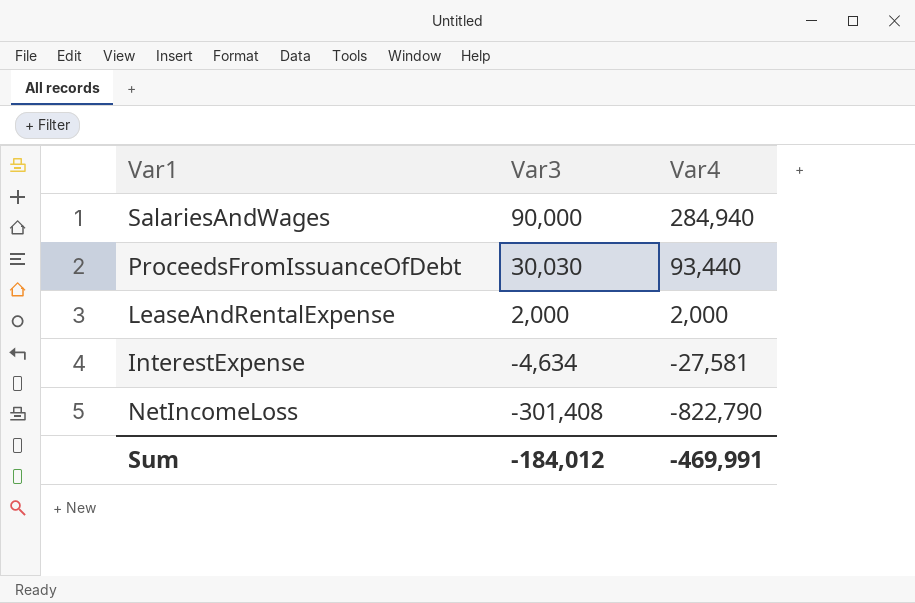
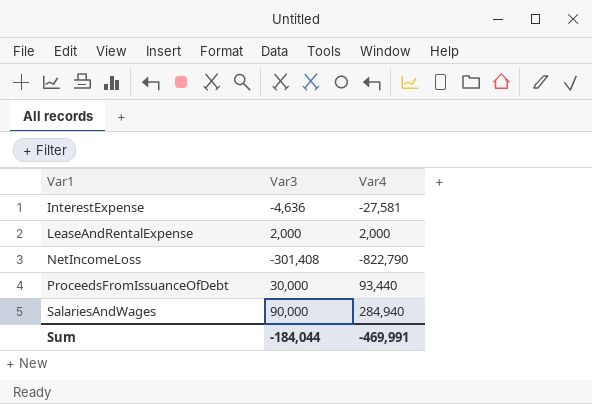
row order: Var3 descending -> Var1 ascending
InterestExpense | Var3: -4,634 -> -4,636
ProceedsFromIssuanceOfDebt | Var3: 30,030 -> 30,000
Sum | Var3: -184,012 -> -184,044

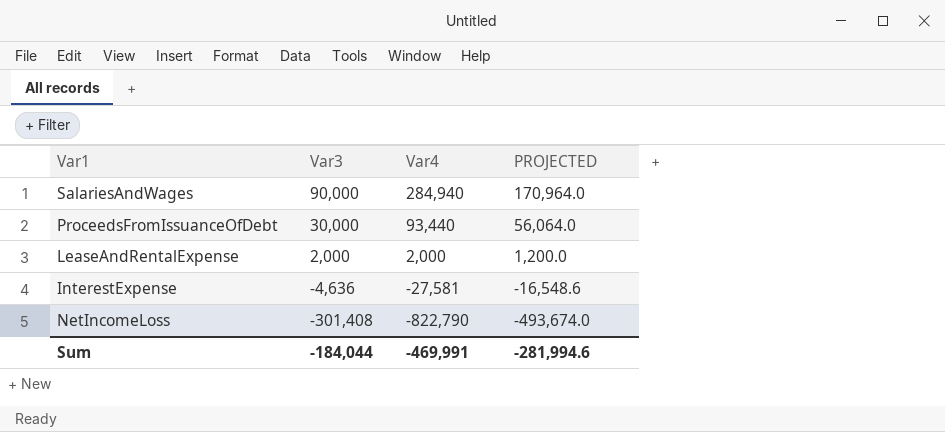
row order: Var1 ascending -> Var3 descending
column PROJECTED | formula: none -> [Var4] * 0.6

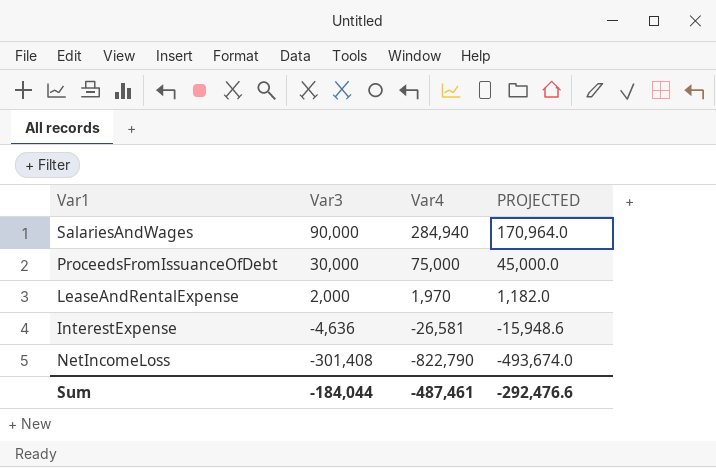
ProceedsFromIssuanceOfDebt | Var4: 93,440 -> 75,000
ProceedsFromIssuanceOfDebt | PROJECTED: 56,064.0 -> 45,000.0
LeaseAndRentalExpense | Var4: 2,000 -> 1,970
LeaseAndRentalExpense | PROJECTED: 1,200.0 -> 1,182.0
InterestExpense | Var4: -27,581 -> -26,581
InterestExpense | PROJECTED: -16,548.6 -> -15,948.6
Sum | Var4: -469,991 -> -487,461
Sum | PROJECTED: -281,994.6 -> -292,476.6

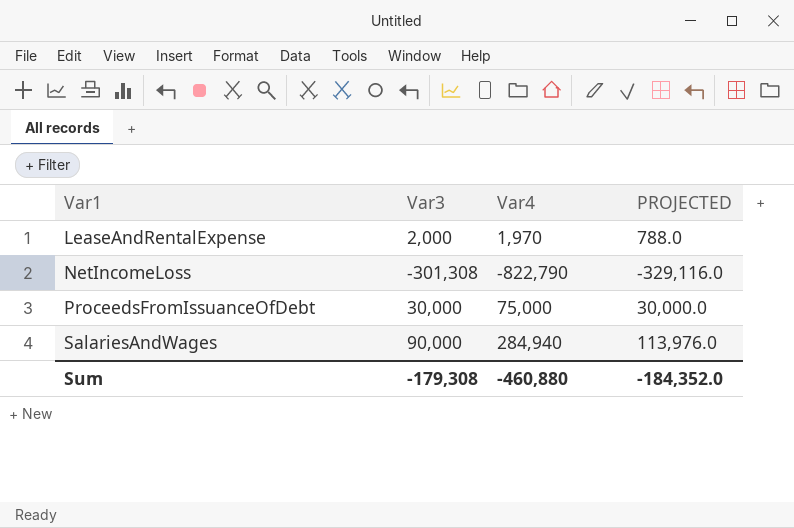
row order: Var3 descending -> Var1 ascending
column PROJECTED | formula: [Var4] * 0.6 -> [Var4] * 0.4
row InterestExpense: -4,636 | -26,581 | -15,948.6 -> none
NetIncomeLoss | Var3: -301,408 -> -301,308
Sum | Var3: -184,044 -> -179,308
Sum | Var4: -487,461 -> -460,880
Sum | PROJECTED: -292,476.6 -> -184,352.0

